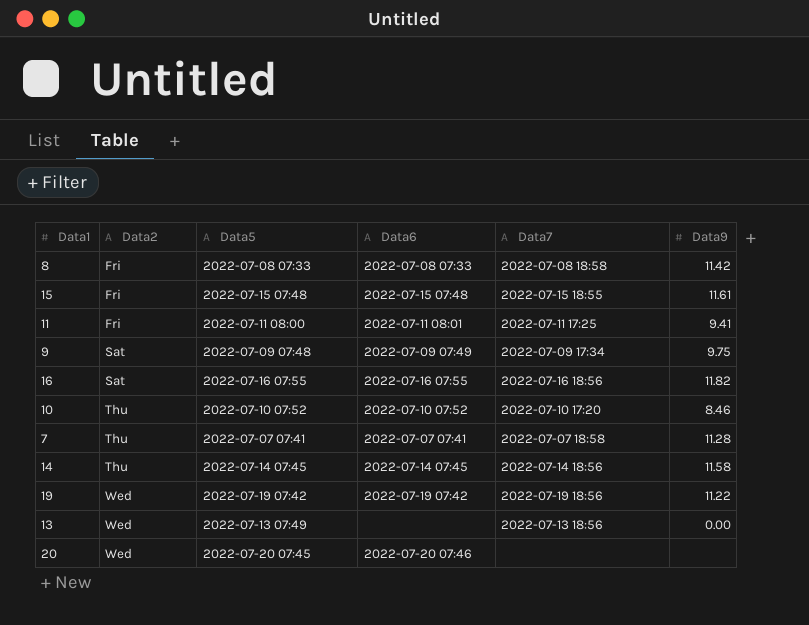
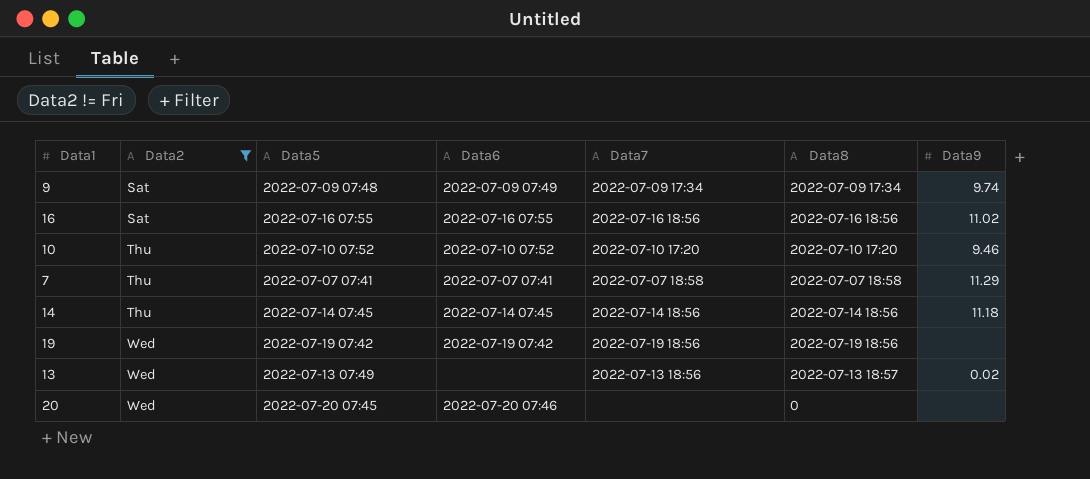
filter: none -> Data2 != Fri
column Data8 | position: none -> 6
9 | Data9: 9.75 -> 9.74
16 | Data9: 11.82 -> 11.02
10 | Data9: 8.46 -> 9.46
7 | Data9: 11.28 -> 11.29
14 | Data9: 11.58 -> 11.18
19 | Data9: 11.22 -> none
13 | Data9: 0.00 -> 0.02

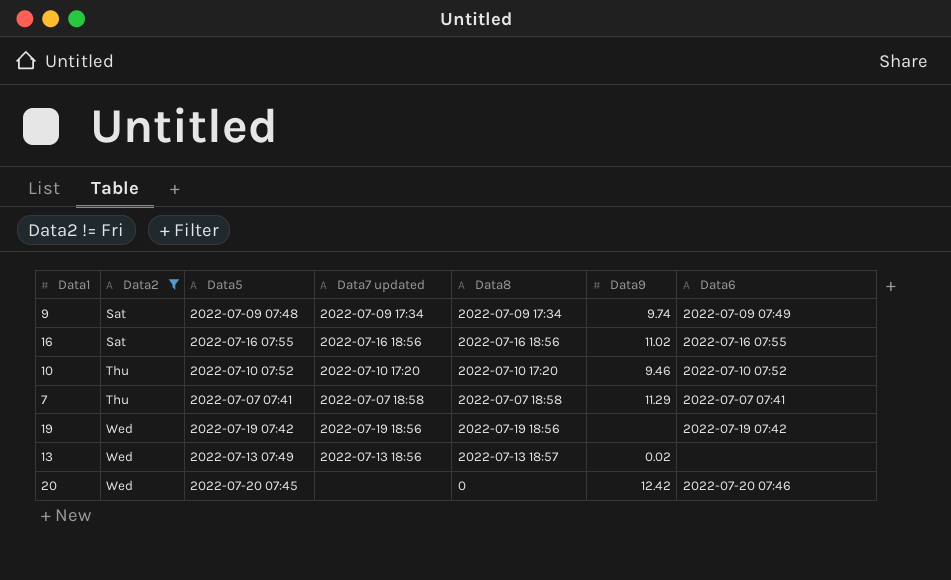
column name: Data7 -> Data7 updated
column Data6 | position: 4 -> 7
row 14: Thu | 2022-07-14 07:45 | 2022-07-14 07:45 | 2022-07-14 18:56 | 2022-07-14 18:56 | 11.18 -> none
20 | Data9: none -> 12.42

